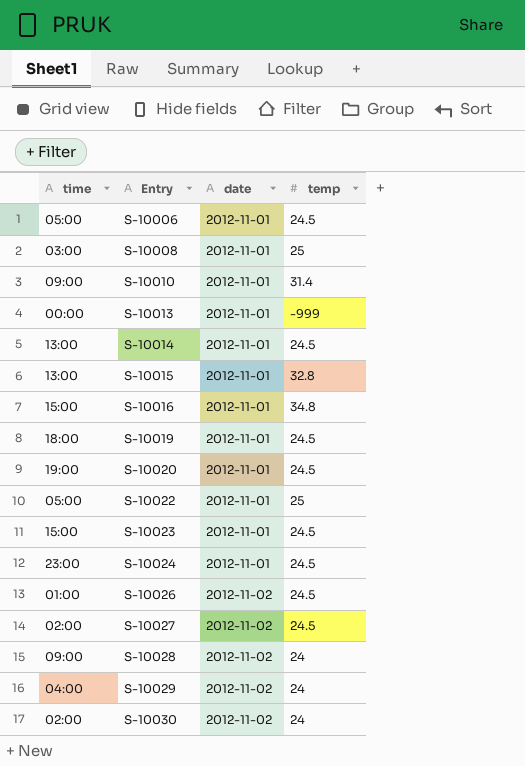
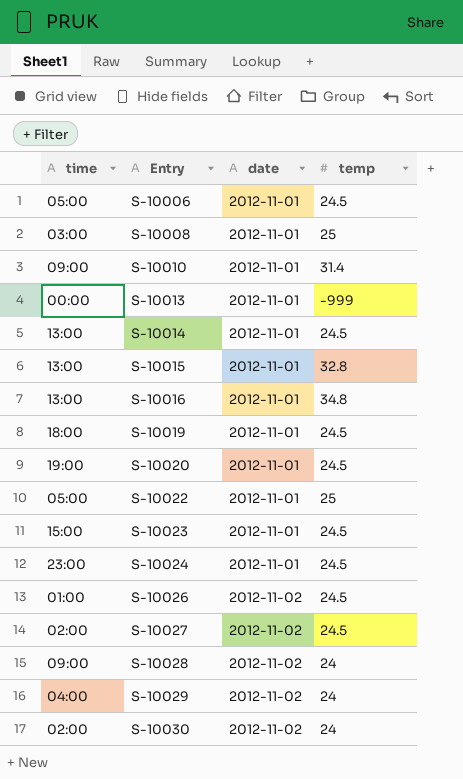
S-10016 | time: 15:00 -> 13:00

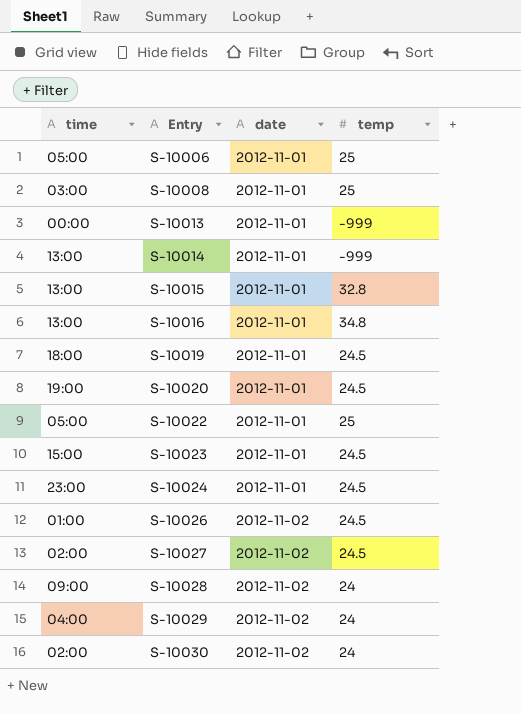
row S-10010: 09:00 | 2012-11-01 | 31.4 -> none
S-10006 | temp: 24.5 -> 25
S-10014 | temp: 24.5 -> -999

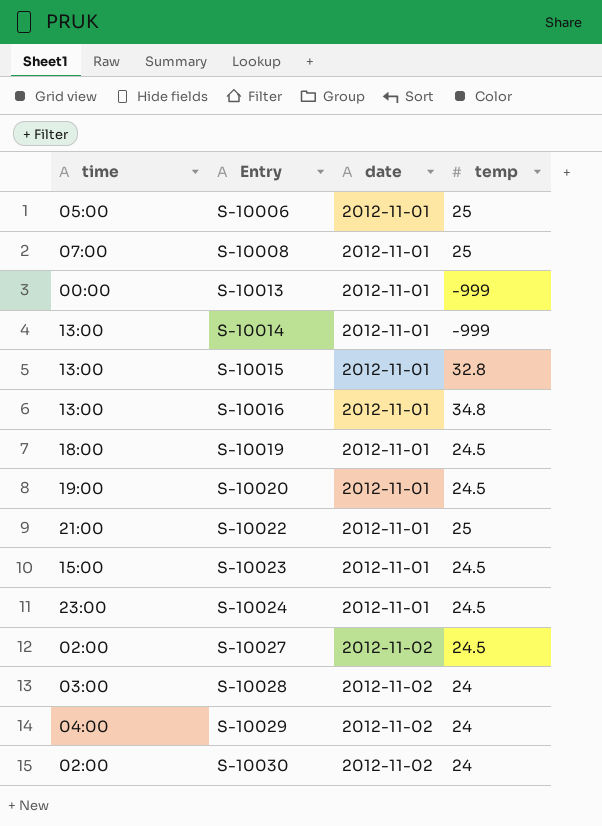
row S-10026: 01:00 | 2012-11-02 | 24.5 -> none
S-10008 | time: 03:00 -> 07:00
S-10022 | time: 05:00 -> 21:00
S-10028 | time: 09:00 -> 03:00

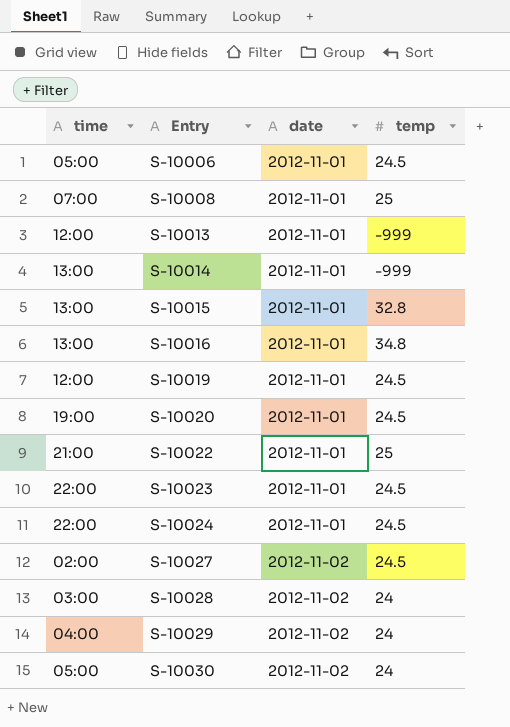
S-10006 | temp: 25 -> 24.5
S-10013 | time: 00:00 -> 12:00
S-10019 | time: 18:00 -> 12:00
S-10023 | time: 15:00 -> 22:00
S-10024 | time: 23:00 -> 22:00
S-10030 | time: 02:00 -> 05:00

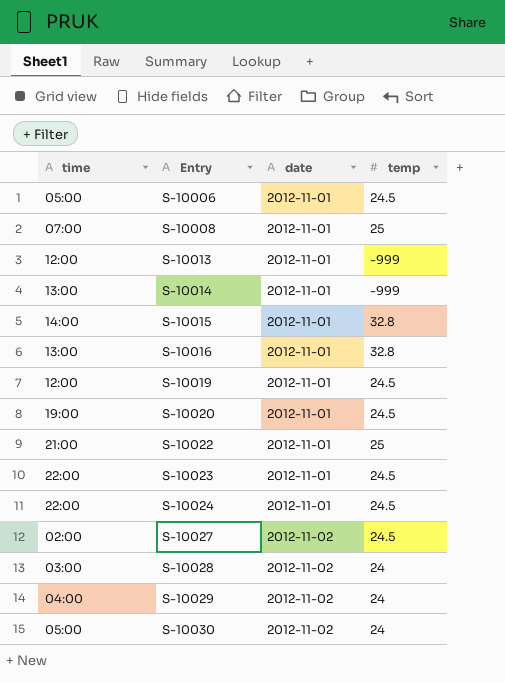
S-10015 | time: 13:00 -> 14:00
S-10016 | temp: 34.8 -> 32.8

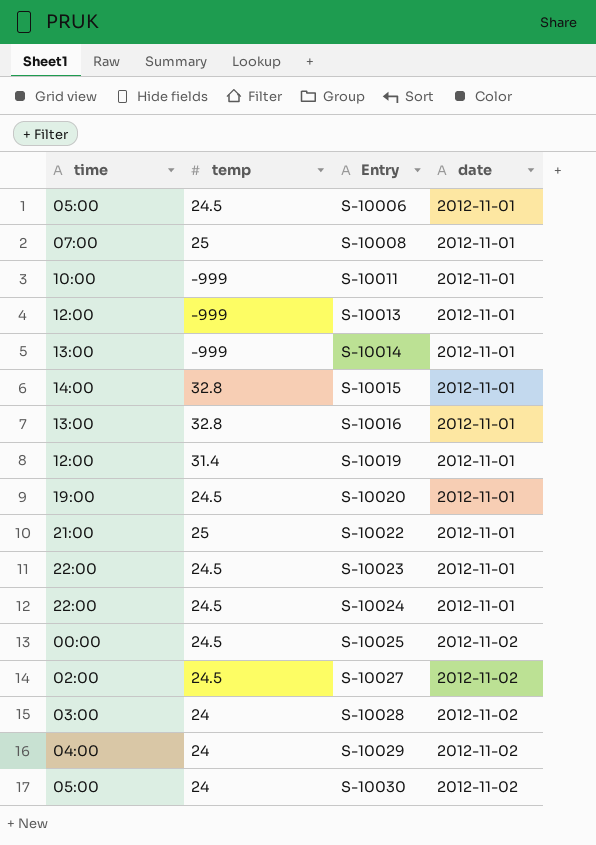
column temp | position: 4 -> 2
row S-10011: none -> 10:00 | -999 | 2012-11-01
S-10019 | temp: 24.5 -> 31.4
row S-10025: none -> 00:00 | 24.5 | 2012-11-02

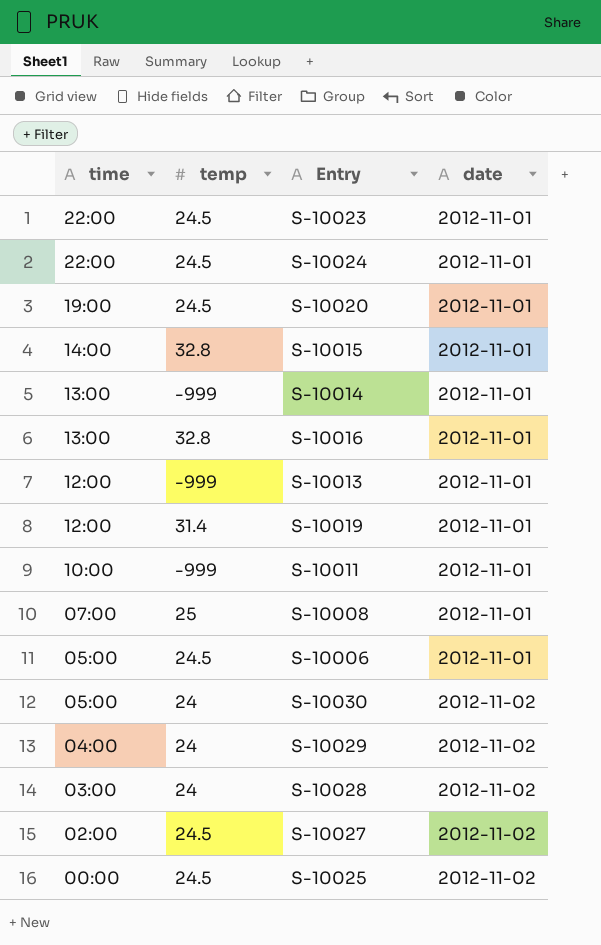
row order: Entry ascending -> time descending
row S-10022: 21:00 | 25 | 2012-11-01 -> none

